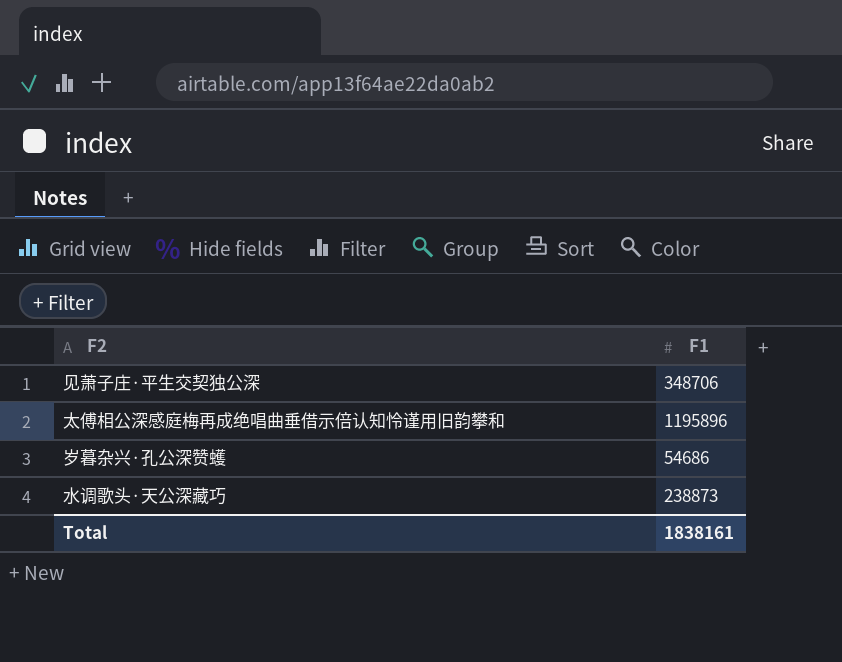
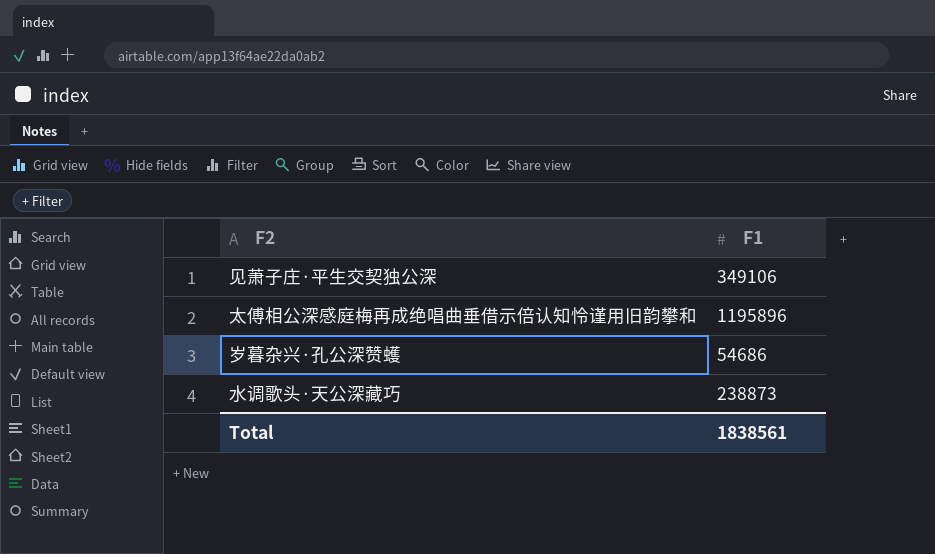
见萧子庄·平生交契独公深 | F1: 348706 -> 349106
Total | F1: 1838161 -> 1838561

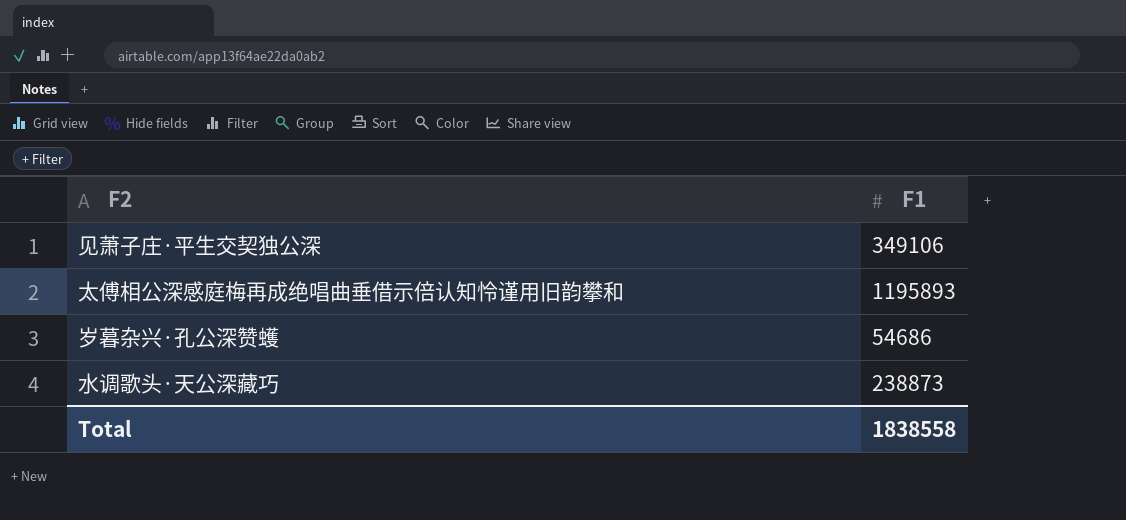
太傅相公深感庭梅再成绝唱曲垂借示倍认知怜谨用旧韵攀和 | F1: 1195896 -> 1195893
Total | F1: 1838561 -> 1838558

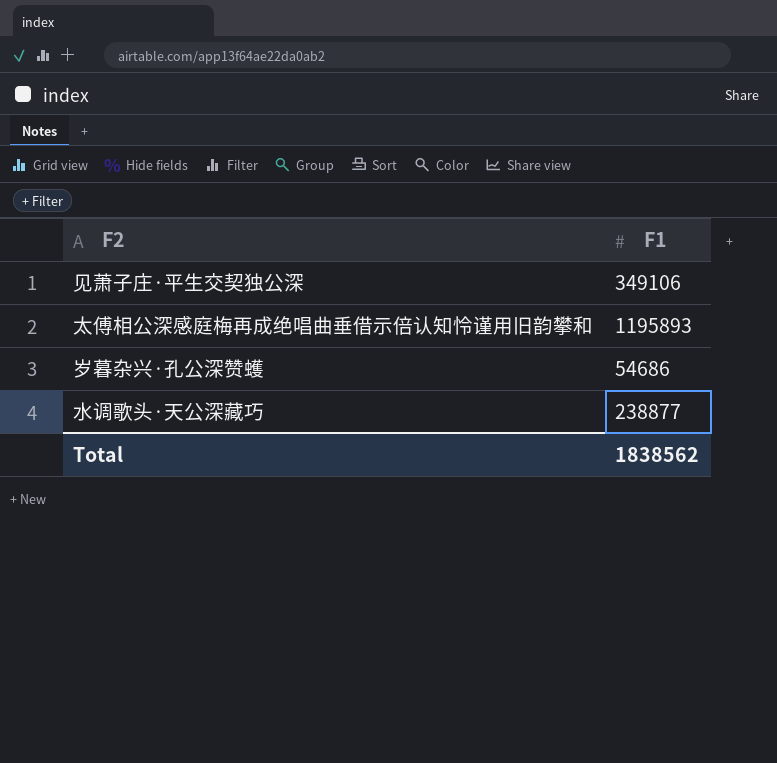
水调歌头·天公深藏巧 | F1: 238873 -> 238877
Total | F1: 1838558 -> 1838562

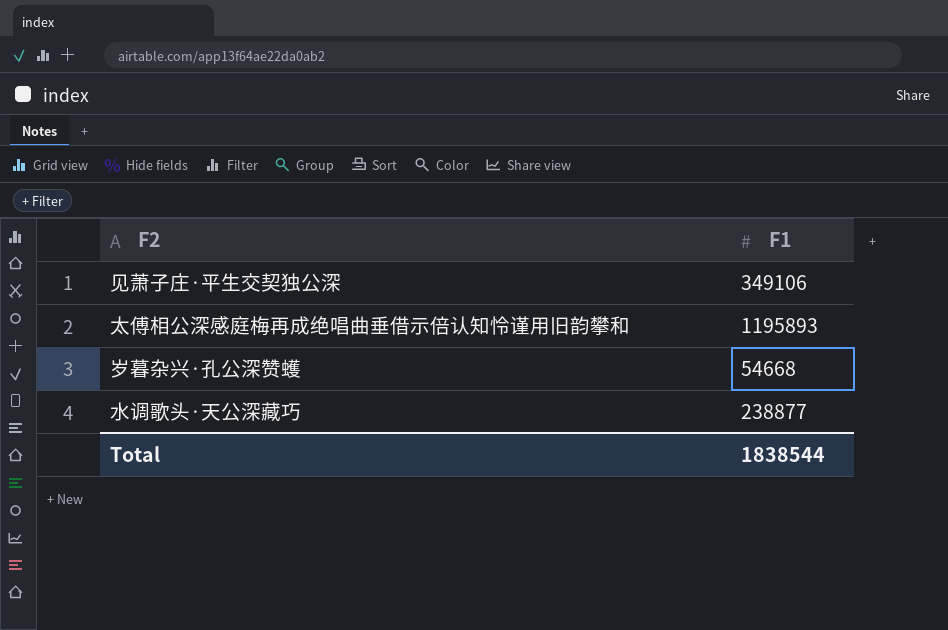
岁暮杂兴·孔公深赞蠖 | F1: 54686 -> 54668
Total | F1: 1838562 -> 1838544

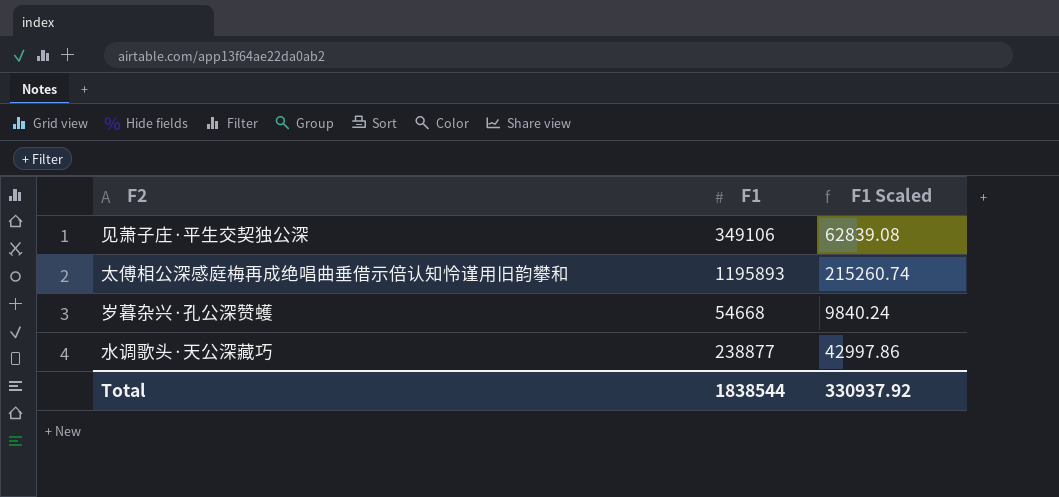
column F1 Scaled | formula: none -> [F1] * 0.18

